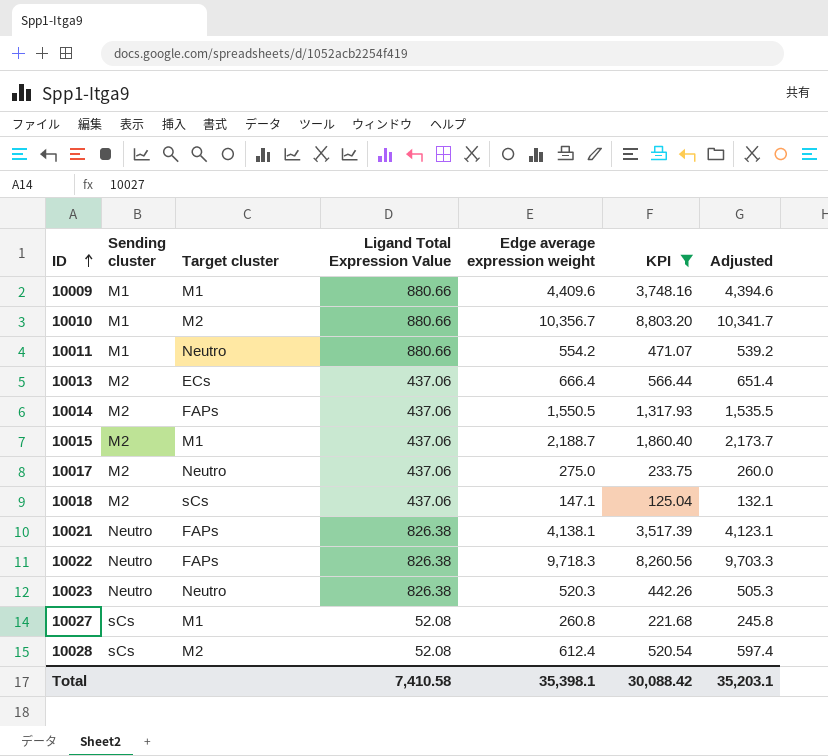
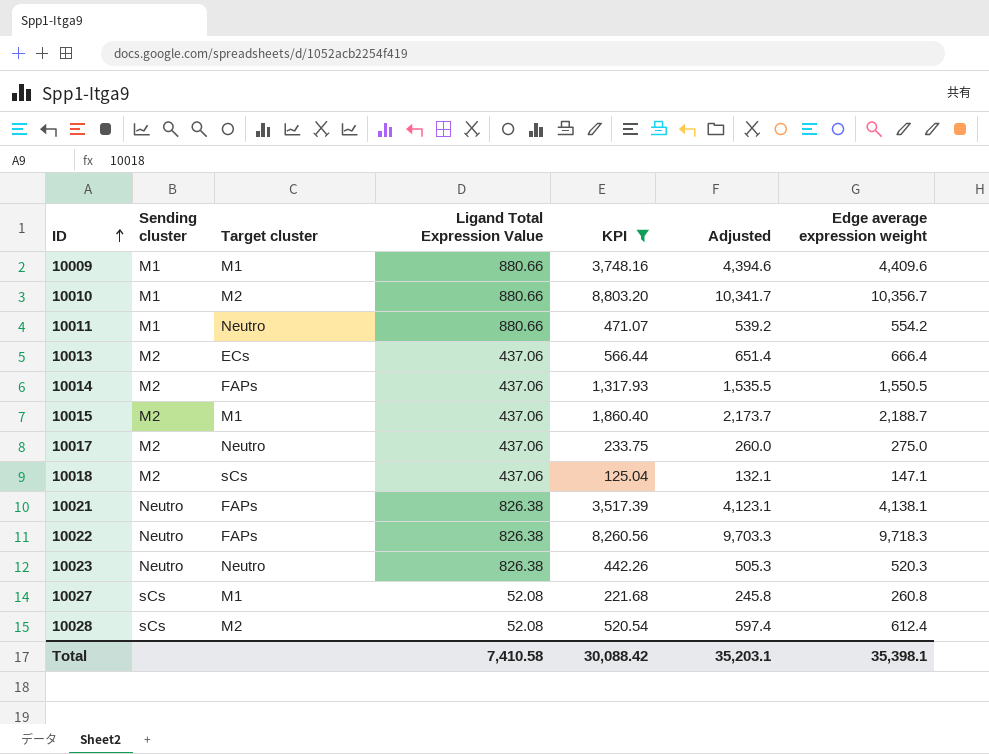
column Edge average expression weight | position: 5 -> 7

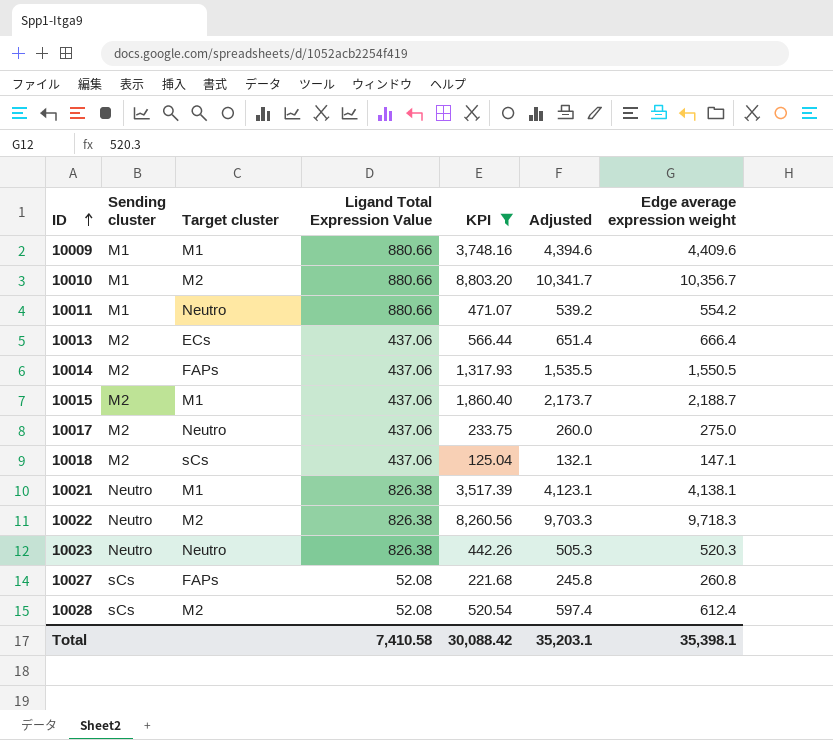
10021 | Target cluster: FAPs -> M1
10022 | Target cluster: FAPs -> M2
10027 | Target cluster: M1 -> FAPs

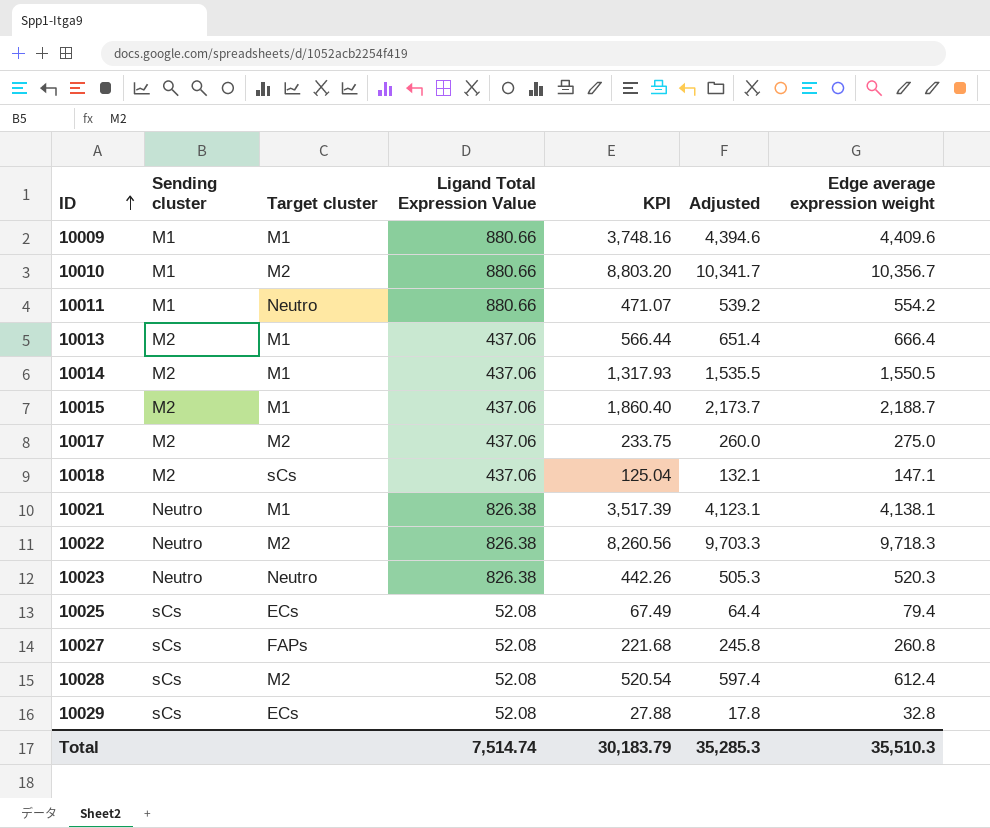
filter: KPI >= 125.04 -> none
10013 | Target cluster: ECs -> M1
10014 | Target cluster: FAPs -> M1
10017 | Target cluster: Neutro -> M2
Total | Ligand Total Expression Value: 7,410.58 -> 7,514.74
Total | KPI: 30,088.42 -> 30,183.79
Total | Adjusted: 35,203.1 -> 35,285.3
Total | Edge average expression weight: 35,398.1 -> 35,510.3

